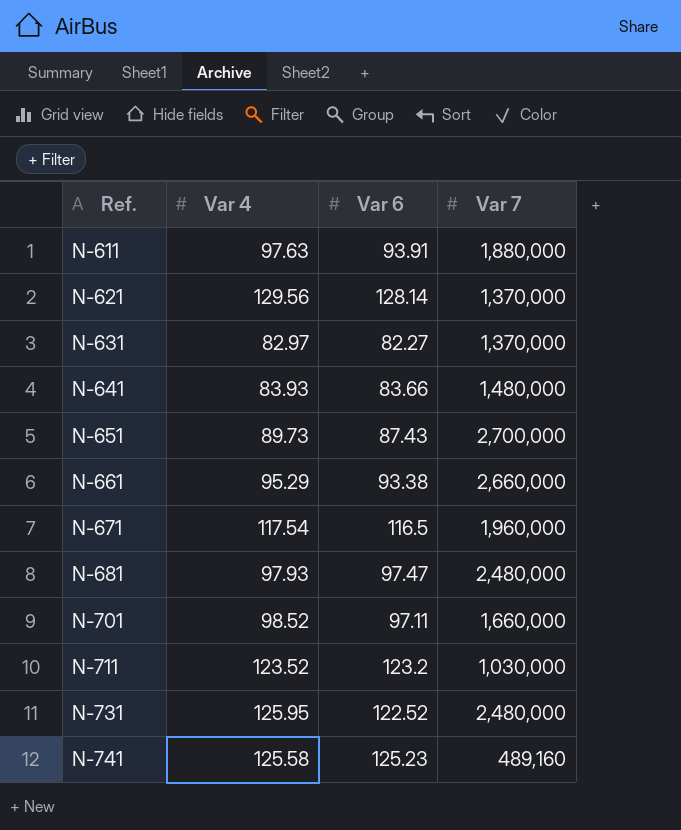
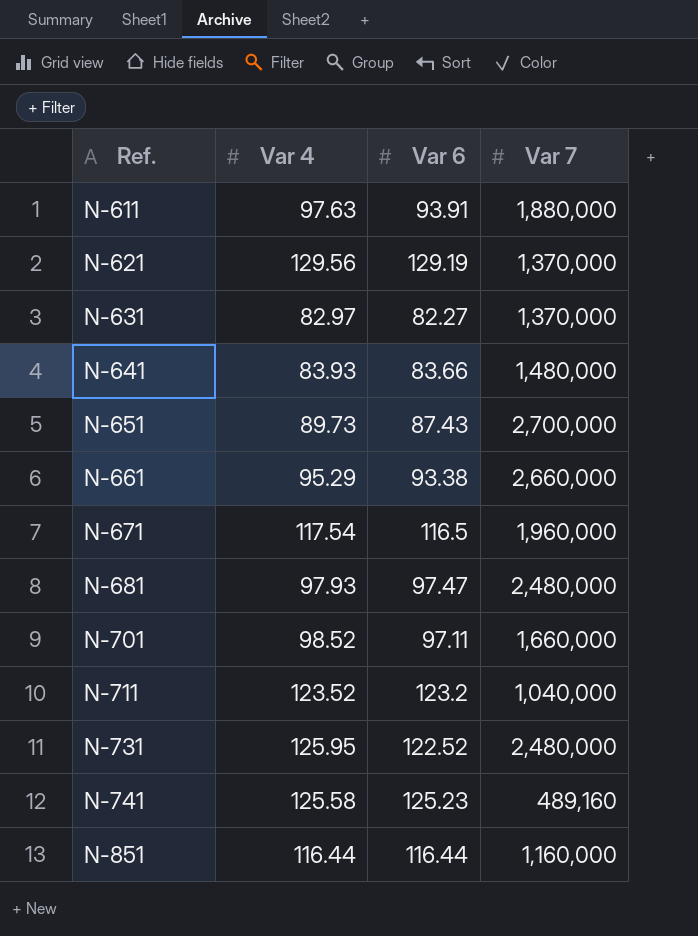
N-621 | Var 6: 128.14 -> 129.19
N-711 | Var 7: 1,030,000 -> 1,040,000
row N-851: none -> 116.44 | 116.44 | 1,160,000

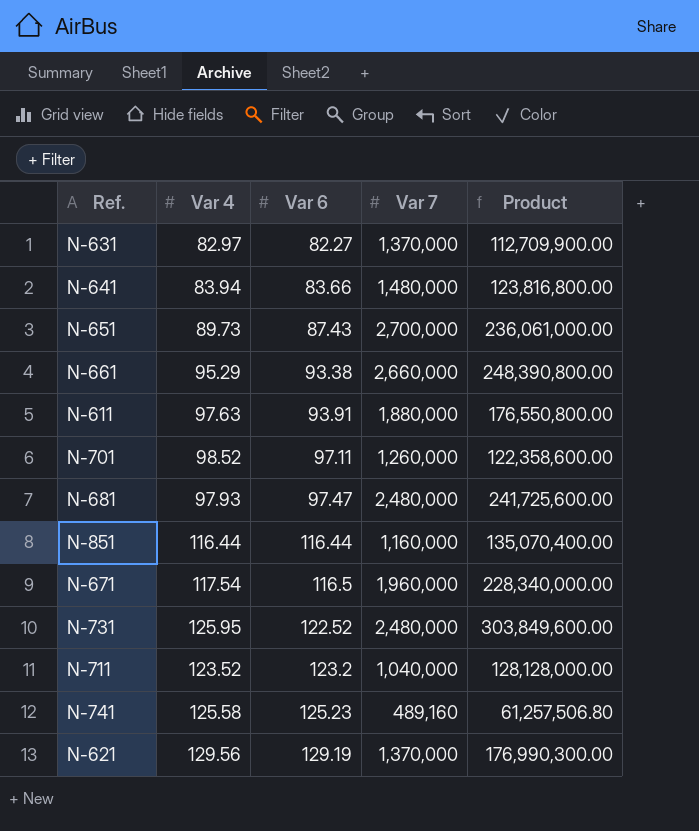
row order: Ref. ascending -> Var 6 ascending
column Product | formula: none -> [Var 6] * [Var 7]
N-641 | Var 4: 83.93 -> 83.94
N-701 | Var 7: 1,660,000 -> 1,260,000

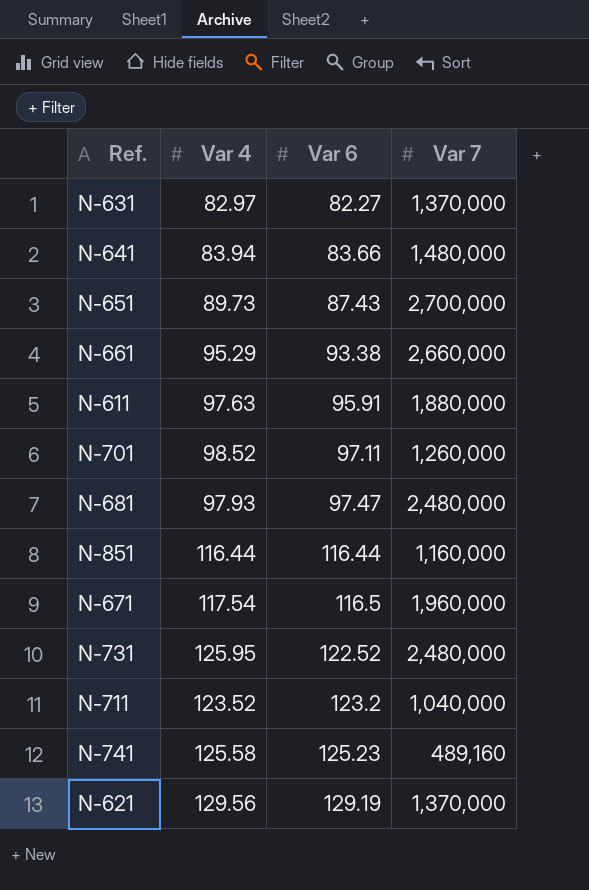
column Product | formula: [Var 6] * [Var 7] -> none
N-611 | Var 6: 93.91 -> 95.91

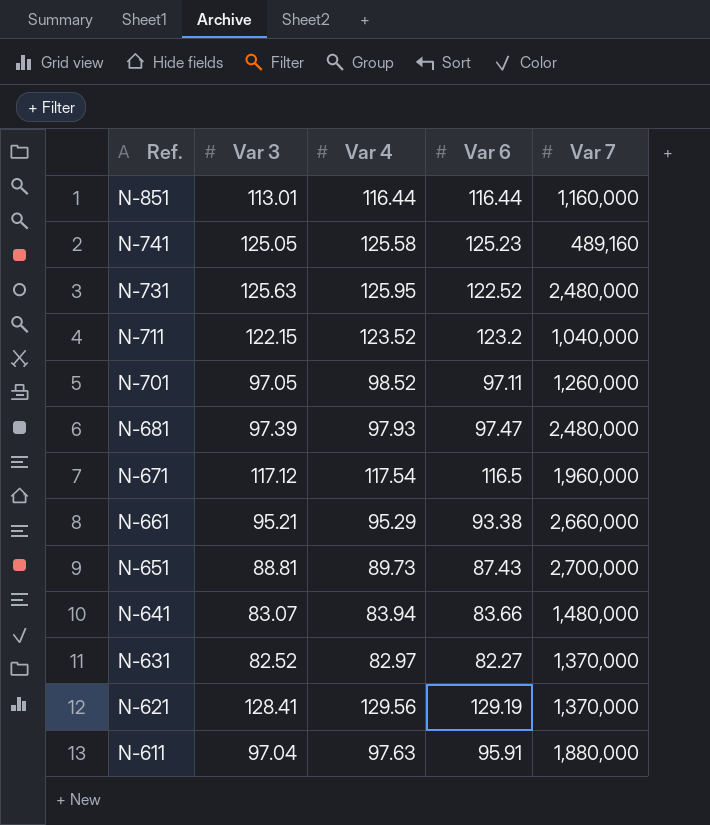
row order: Var 6 ascending -> Ref. descending
column Var 3 | position: none -> 2

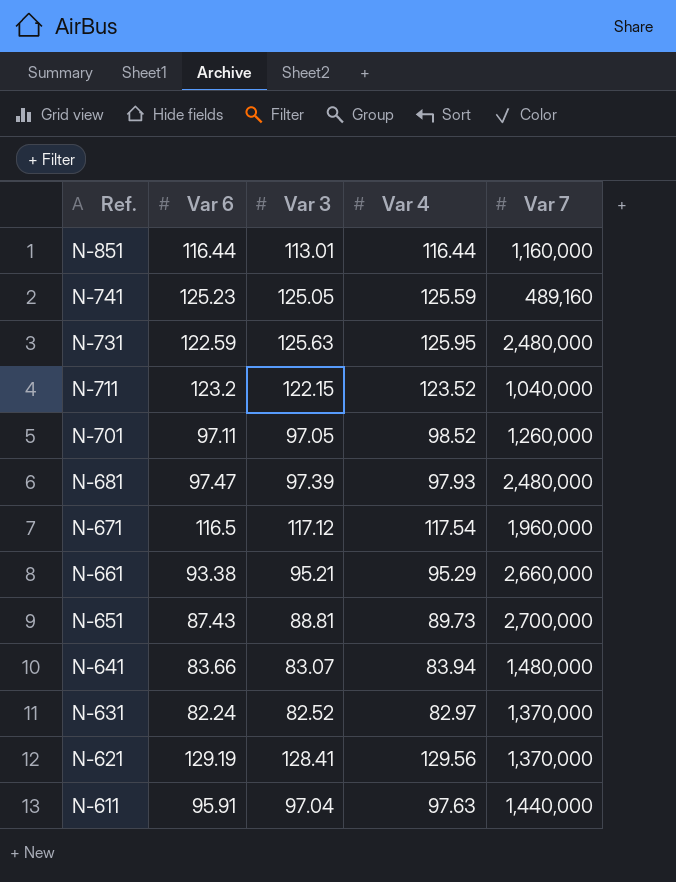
column Var 6 | position: 4 -> 2
N-741 | Var 4: 125.58 -> 125.59
N-731 | Var 6: 122.52 -> 122.59
N-631 | Var 6: 82.27 -> 82.24
N-611 | Var 7: 1,880,000 -> 1,440,000

